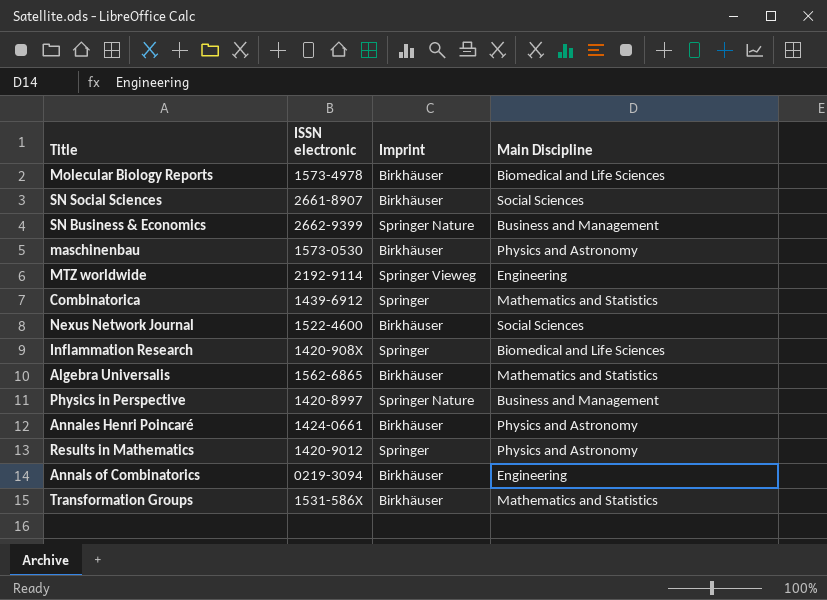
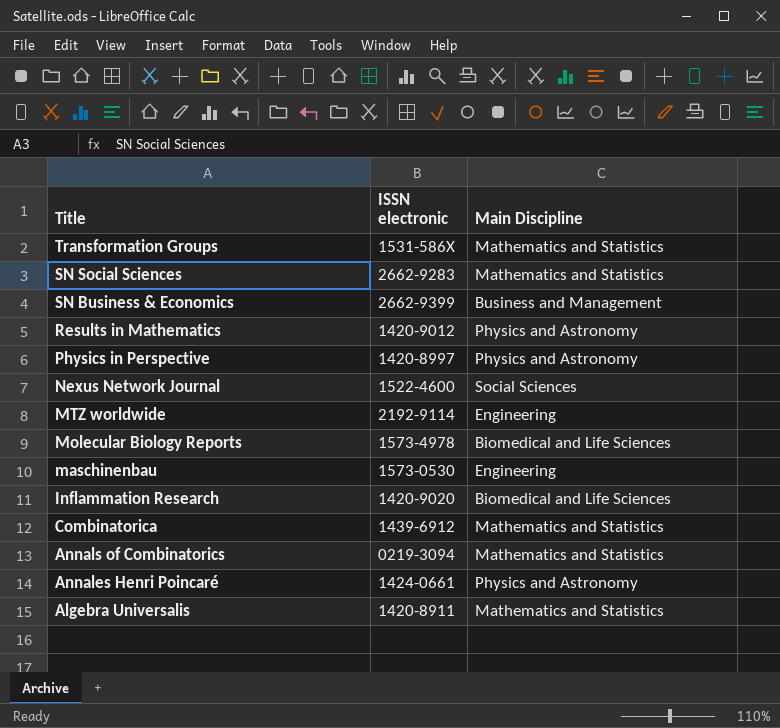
row order: none -> Title descending
column Imprint | position: 3 -> none
SN Social Sciences | ISSN electronic: 2661-8907 -> 2662-9283
SN Social Sciences | Main Discipline: Social Sciences -> Mathematics and Statistics
Physics in Perspective | Main Discipline: Business and Management -> Physics and Astronomy
maschinenbau | Main Discipline: Physics and Astronomy -> Engineering
Inflammation Research | ISSN electronic: 1420-908X -> 1420-9020
Annals of Combinatorics | Main Discipline: Engineering -> Mathematics and Statistics
Algebra Universalis | ISSN electronic: 1562-6865 -> 1420-8911

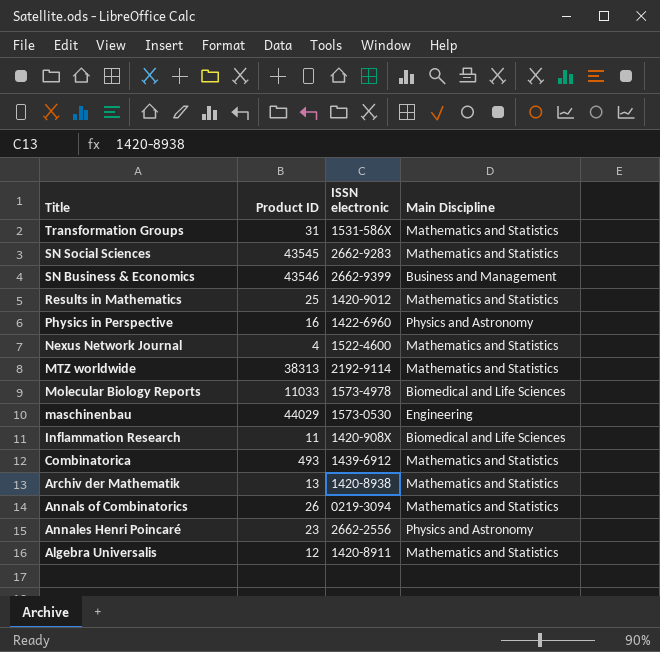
column Product ID | position: none -> 2
Results in Mathematics | Main Discipline: Physics and Astronomy -> Mathematics and Statistics
Physics in Perspective | ISSN electronic: 1420-8997 -> 1422-6960
Nexus Network Journal | Main Discipline: Social Sciences -> Mathematics and Statistics
MTZ worldwide | Main Discipline: Engineering -> Mathematics and Statistics
Inflammation Research | ISSN electronic: 1420-9020 -> 1420-908X
row Archiv der Mathematik: none -> 13 | 1420-8938 | Mathematics and Statistics
Annales Henri Poincaré | ISSN electronic: 1424-0661 -> 2662-2556

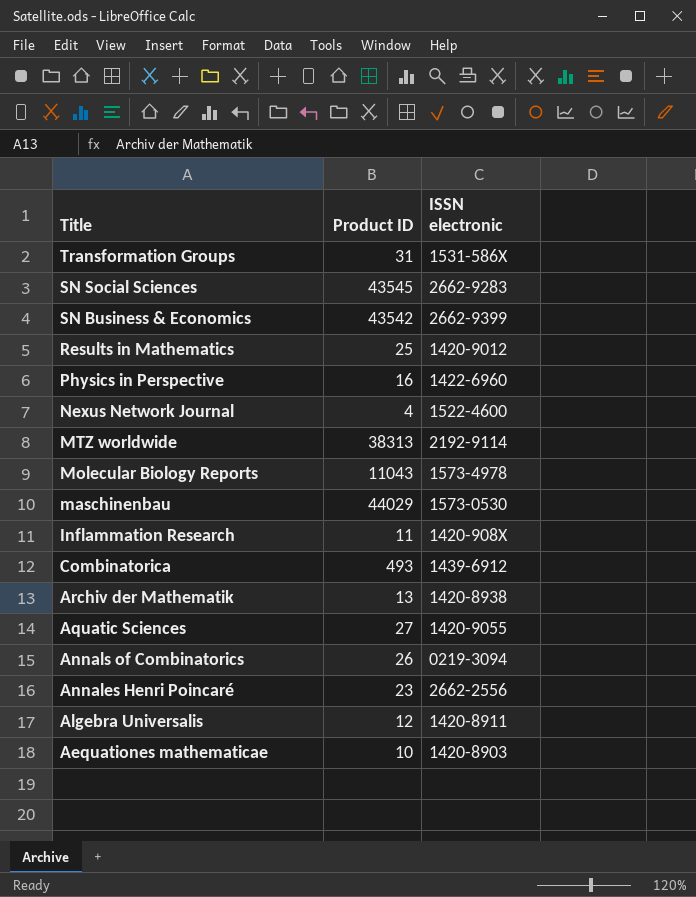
column Main Discipline | position: 4 -> none
SN Business & Economics | Product ID: 43546 -> 43542
Molecular Biology Reports | Product ID: 11033 -> 11043
row Aquatic Sciences: none -> 27 | 1420-9055
row Aequationes mathematicae: none -> 10 | 1420-8903

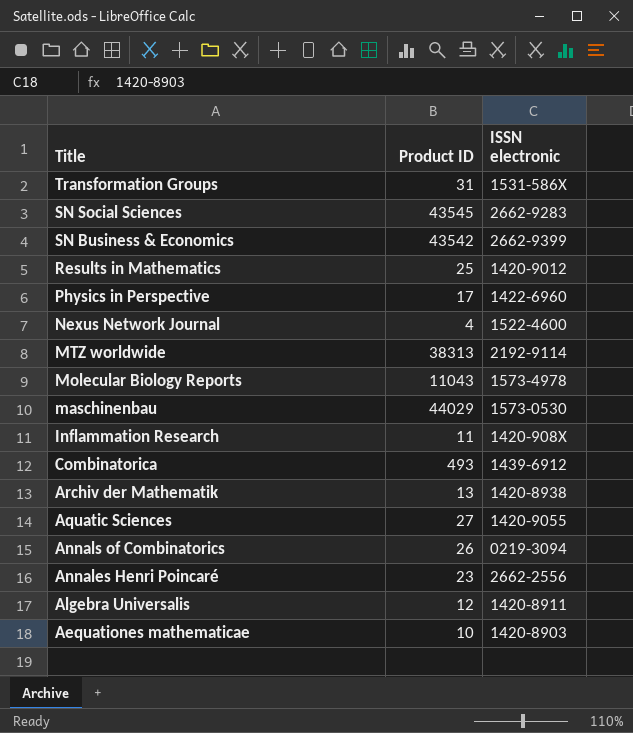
Physics in Perspective | Product ID: 16 -> 17

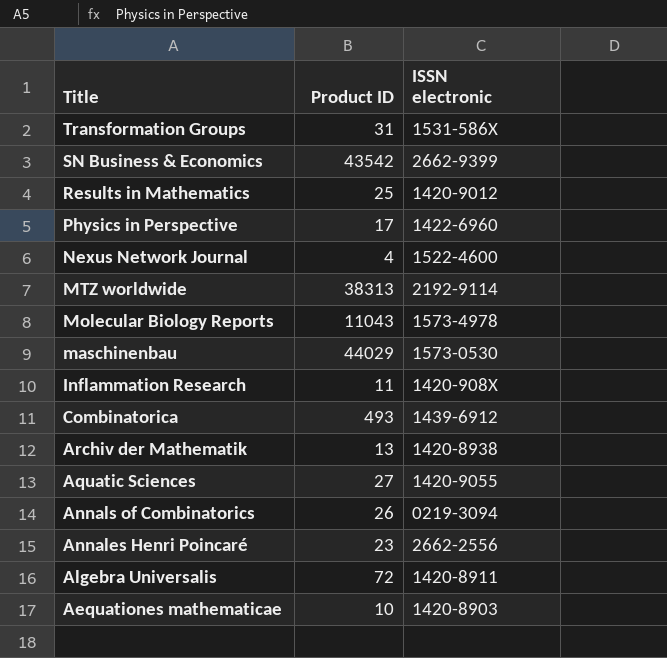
row SN Social Sciences: 43545 | 2662-9283 -> none
Algebra Universalis | Product ID: 12 -> 72

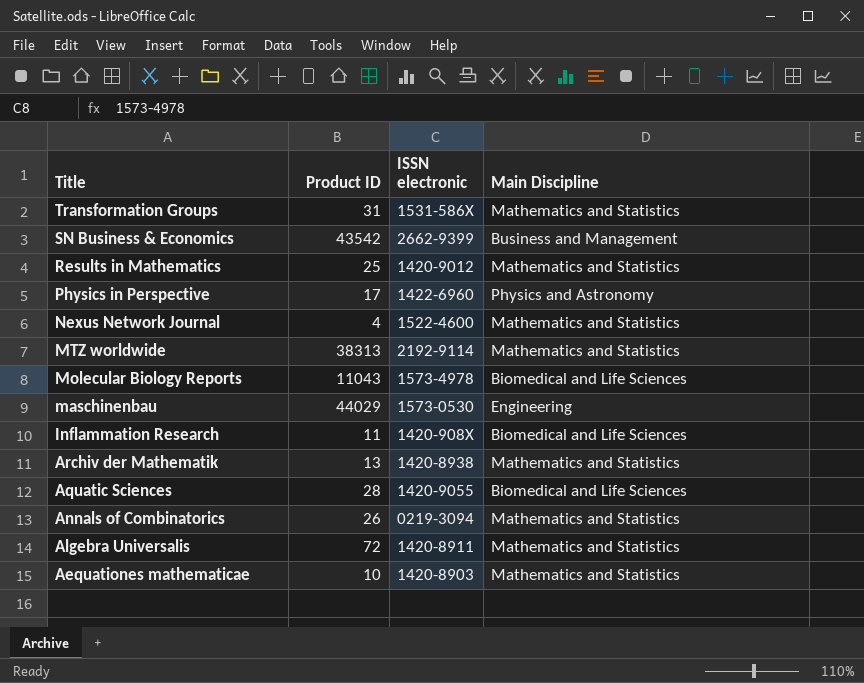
column Main Discipline | position: none -> 4
row Combinatorica: 493 | 1439-6912 -> none
row Annales Henri Poincaré: 23 | 2662-2556 -> none
Aquatic Sciences | Product ID: 27 -> 28

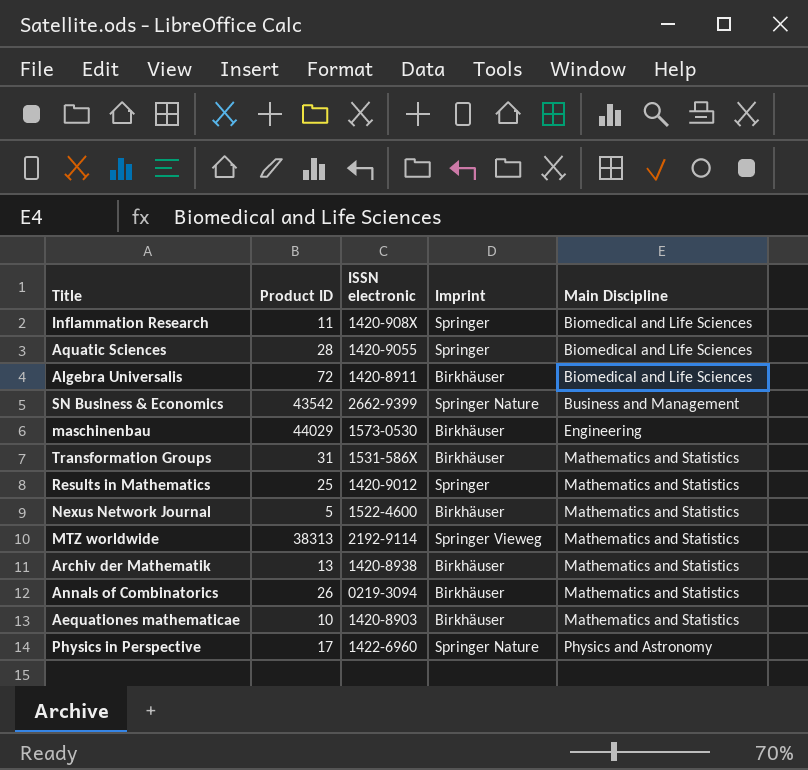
row order: Title descending -> Main Discipline ascending
column Imprint | position: none -> 4
row Molecular Biology Reports: 11043 | 1573-4978 | Biomedical and Life Sciences -> none
Algebra Universalis | Main Discipline: Mathematics and Statistics -> Biomedical and Life Sciences
Nexus Network Journal | Product ID: 4 -> 5

